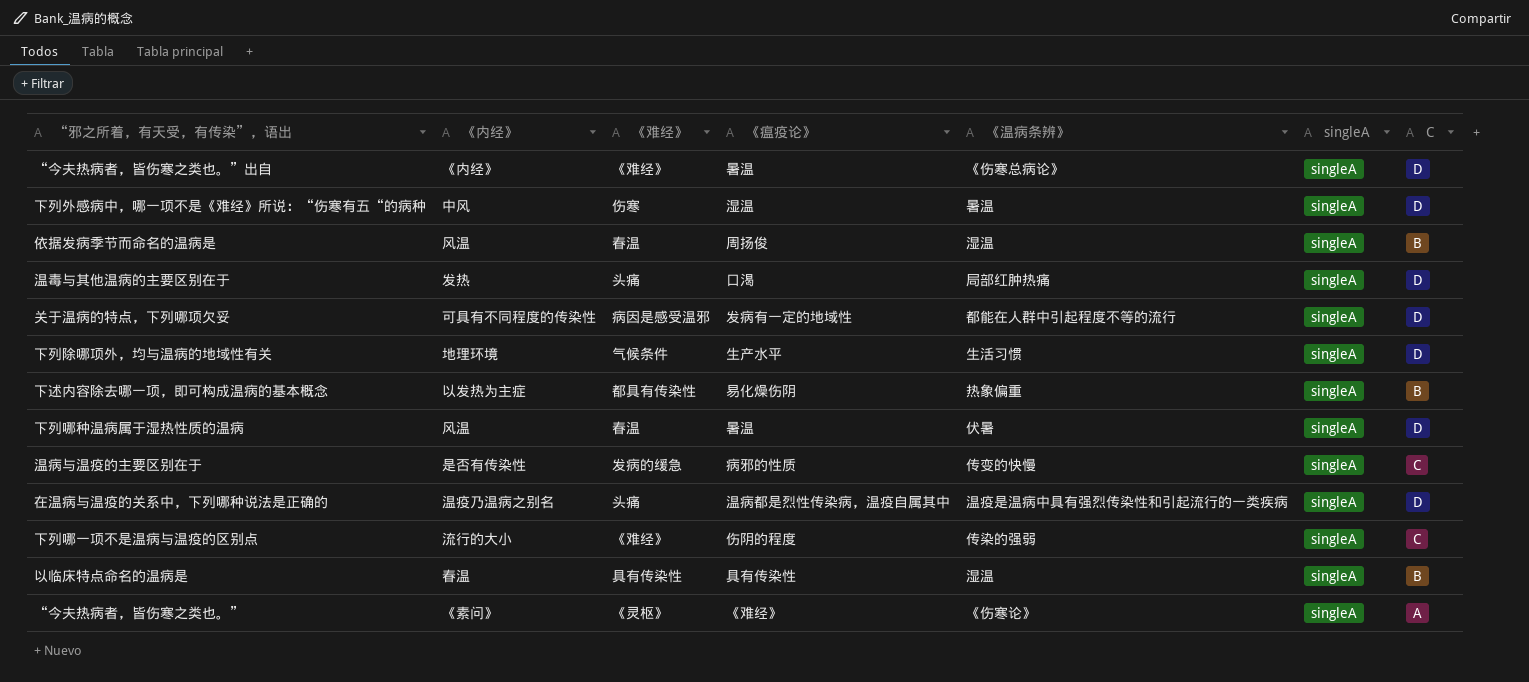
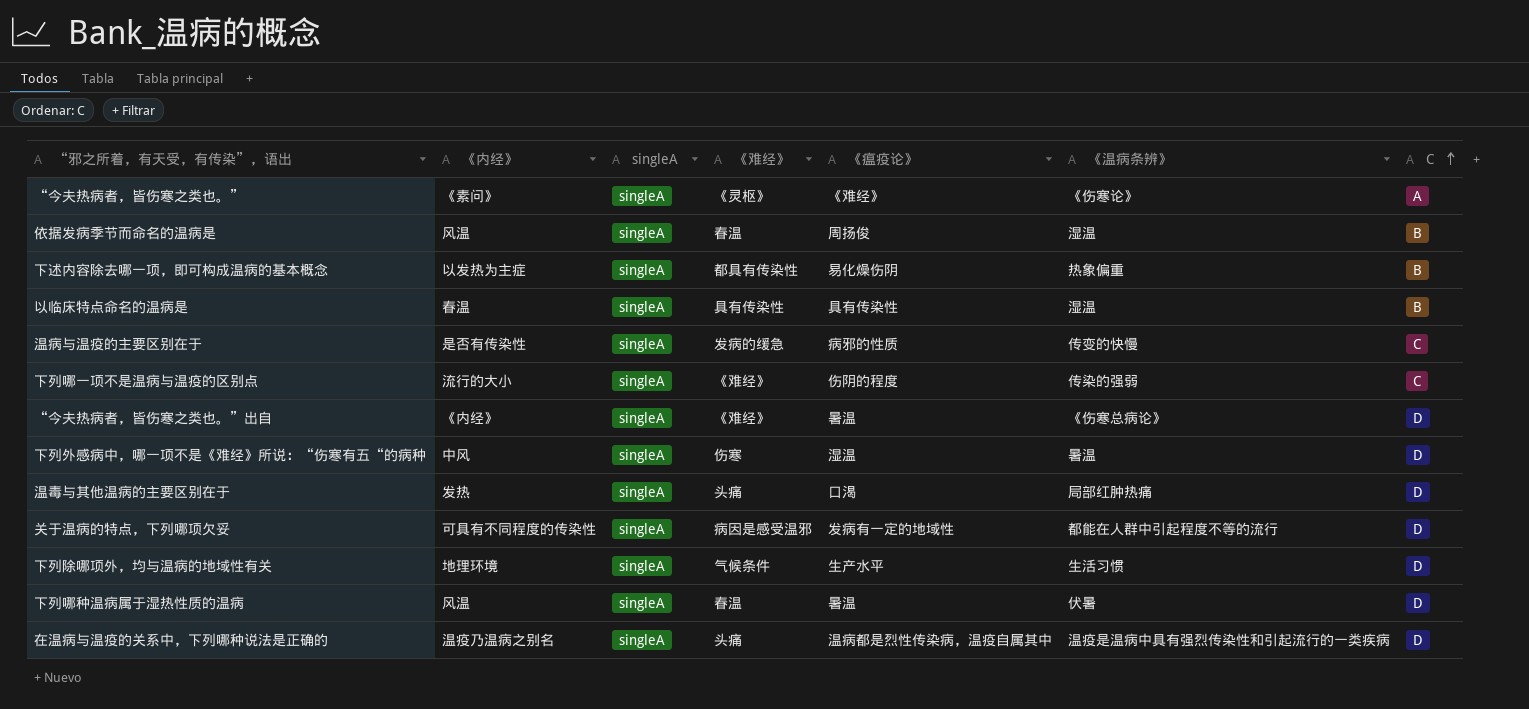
row order: none -> C ascending
column singleA | position: 6 -> 3

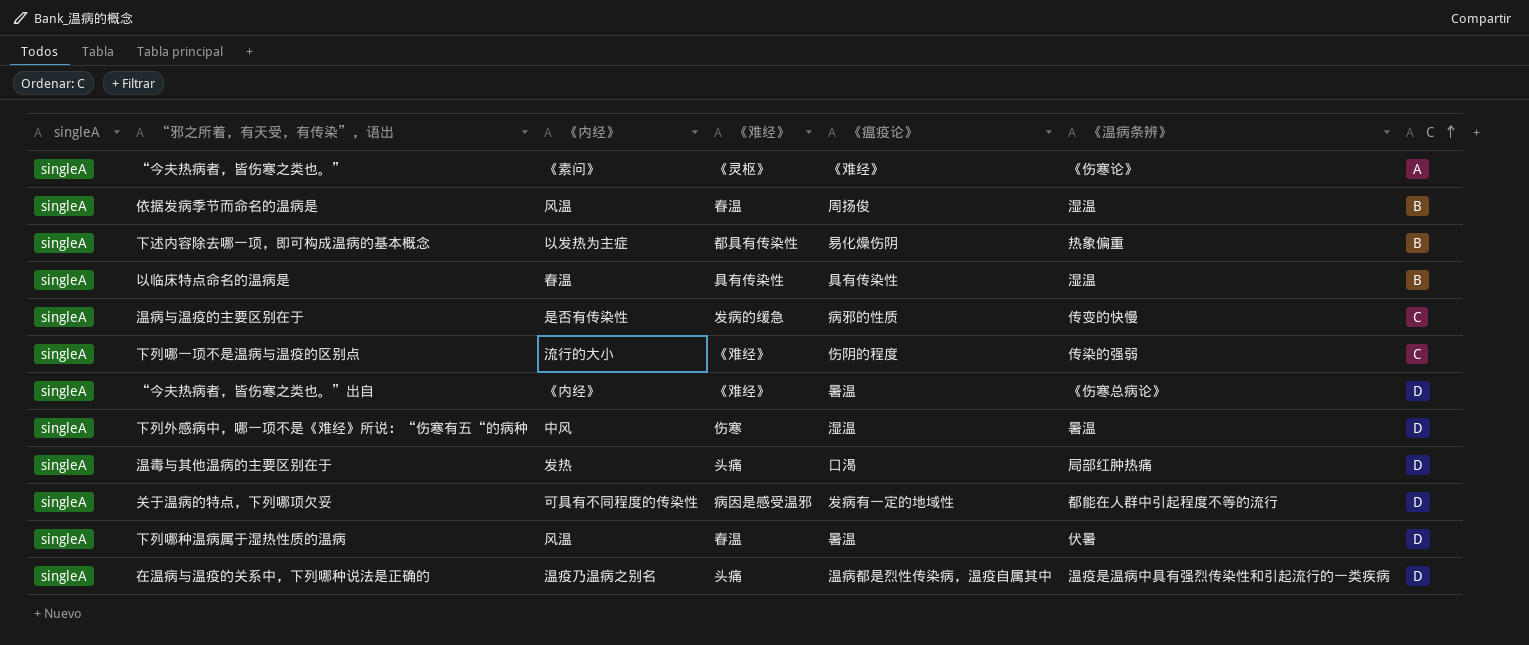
column singleA | position: 3 -> 1
row 下列除哪项外，均与温病的地域性有关: 地理环境 | singleA | 气候条件 | 生产水平 | 生活习惯 | D -> none

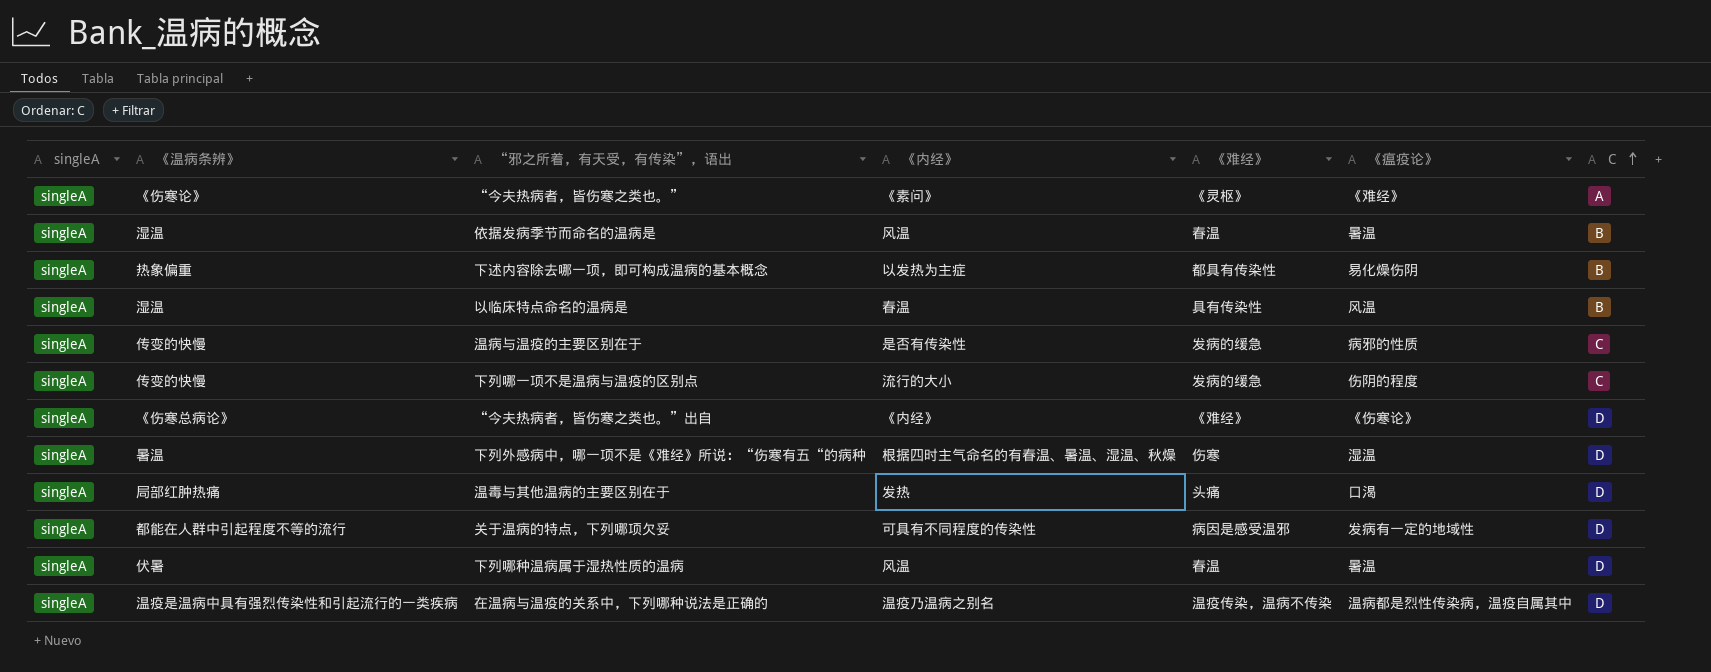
column 《温病条辨》 | position: 6 -> 2
依据发病季节而命名的温病是 | 《瘟疫论》: 周扬俊 -> 暑温
以临床特点命名的温病是 | 《瘟疫论》: 具有传染性 -> 风温
下列哪一项不是温病与温疫的区别点 | 《温病条辨》: 传染的强弱 -> 传变的快慢
下列哪一项不是温病与温疫的区别点 | 《难经》: 《难经》 -> 发病的缓急
“今夫热病者，皆伤寒之类也。”出自 | 《瘟疫论》: 暑温 -> 《伤寒论》
下列外感病中，哪一项不是《难经》所说：“伤寒有五“的病种 | 《内经》: 中风 -> 根据四时主气命名的有春温、暑温、湿温、秋燥
在温病与温疫的关系中，下列哪种说法是正确的 | 《难经》: 头痛 -> 温疫传染，温病不传染

